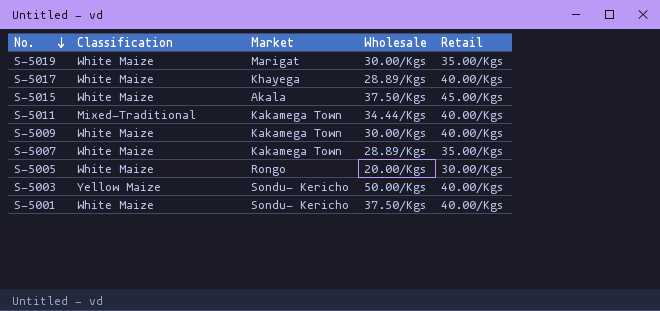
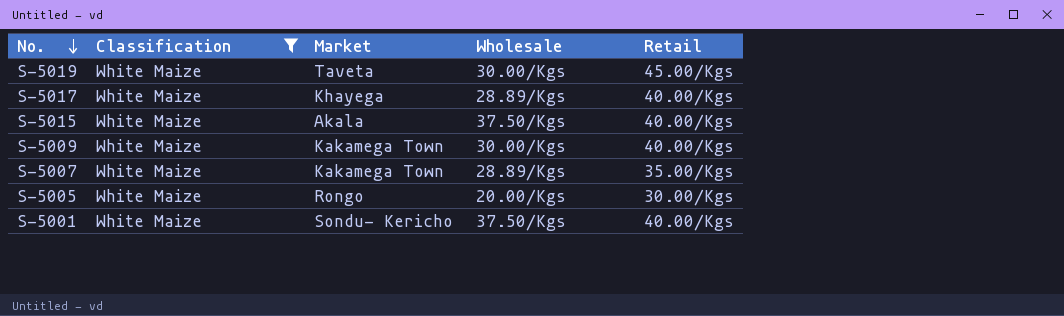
filter: none -> Classification = White Maize
S-5019 | Market: Marigat -> Taveta
S-5019 | Retail: 35.00/Kgs -> 45.00/Kgs
S-5015 | Retail: 45.00/Kgs -> 40.00/Kgs

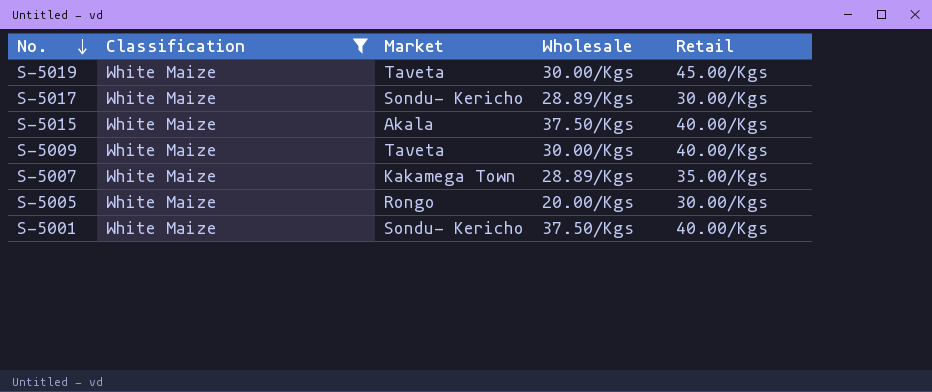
S-5017 | Market: Khayega -> Sondu- Kericho
S-5017 | Retail: 40.00/Kgs -> 30.00/Kgs
S-5009 | Market: Kakamega Town -> Taveta

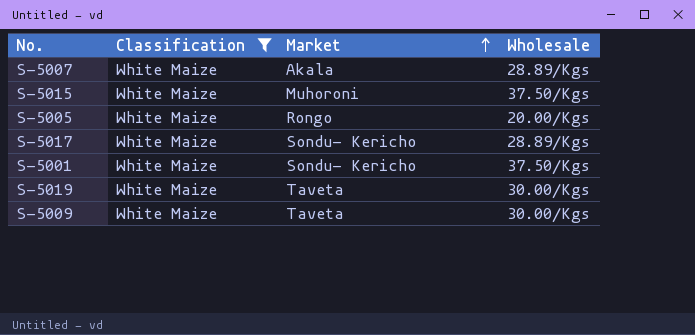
row order: No. descending -> Market ascending
column Retail | position: 5 -> none
S-5007 | Market: Kakamega Town -> Akala
S-5015 | Market: Akala -> Muhoroni

